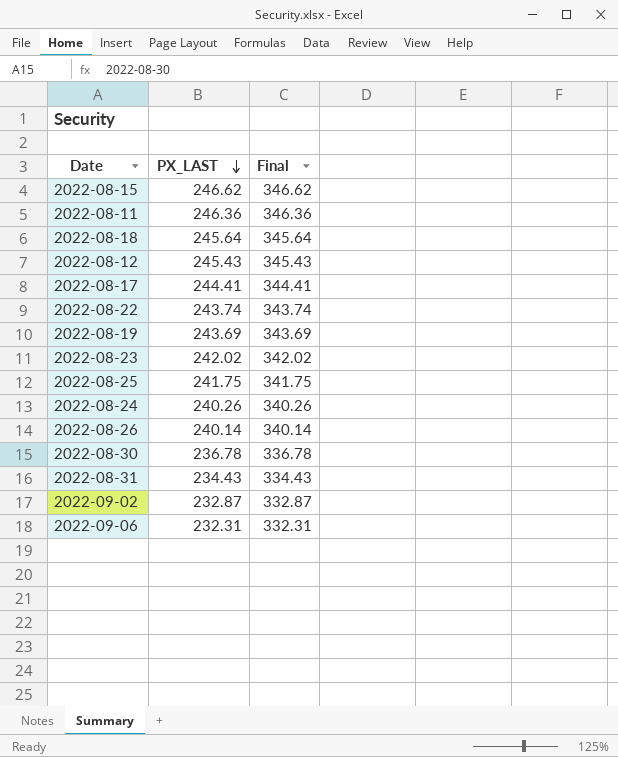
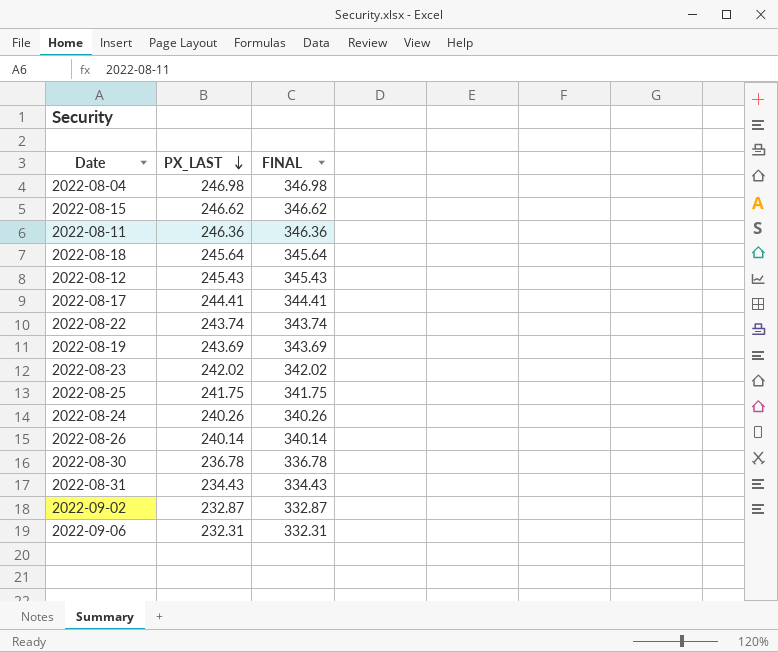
column name: Final -> FINAL
row 2022-08-04: none -> 246.98 | 346.98

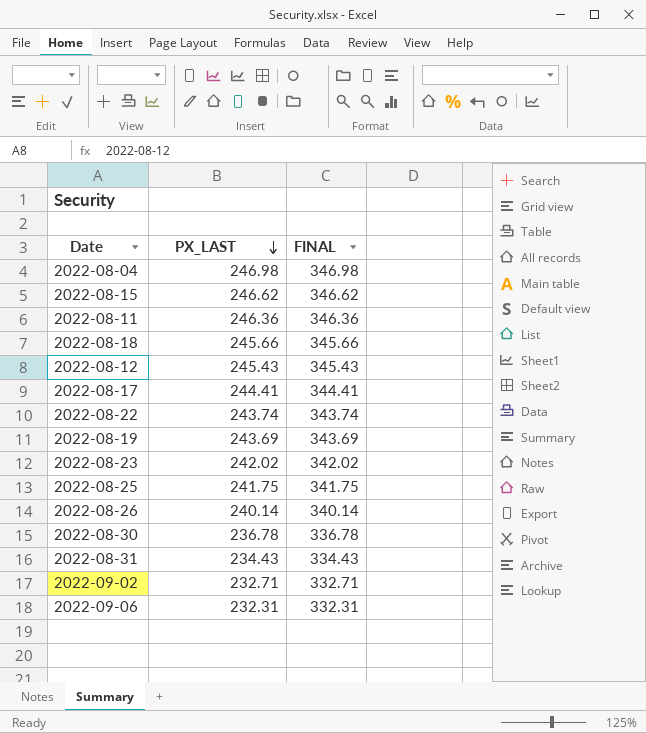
row 2022-08-24: 240.26 | 340.26 -> none
2022-08-18 | PX_LAST: 245.64 -> 245.66
2022-08-18 | FINAL: 345.64 -> 345.66
2022-09-02 | PX_LAST: 232.87 -> 232.71
2022-09-02 | FINAL: 332.87 -> 332.71

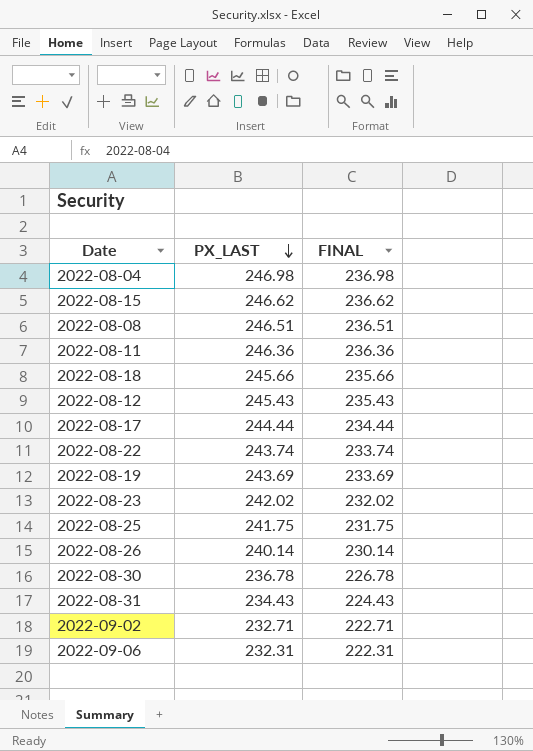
column FINAL | formula: [PX_LAST] + 100 -> [PX_LAST] - 10
row 2022-08-08: none -> 246.51 | 236.51
2022-08-17 | PX_LAST: 244.41 -> 244.44

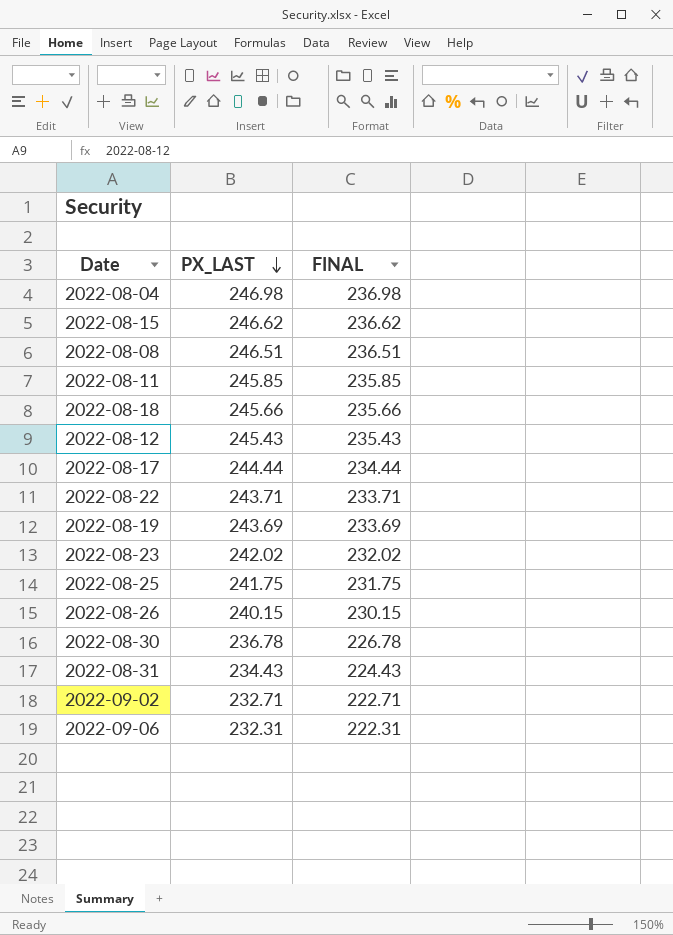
2022-08-11 | PX_LAST: 246.36 -> 245.85
2022-08-11 | FINAL: 236.36 -> 235.85
2022-08-22 | PX_LAST: 243.74 -> 243.71
2022-08-22 | FINAL: 233.74 -> 233.71
2022-08-26 | PX_LAST: 240.14 -> 240.15
2022-08-26 | FINAL: 230.14 -> 230.15

